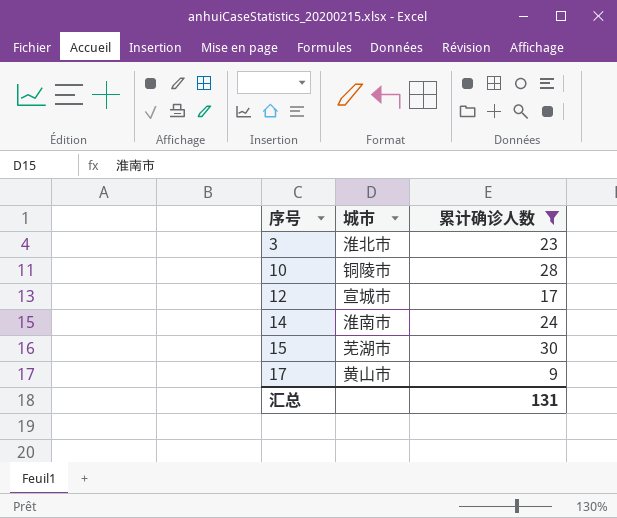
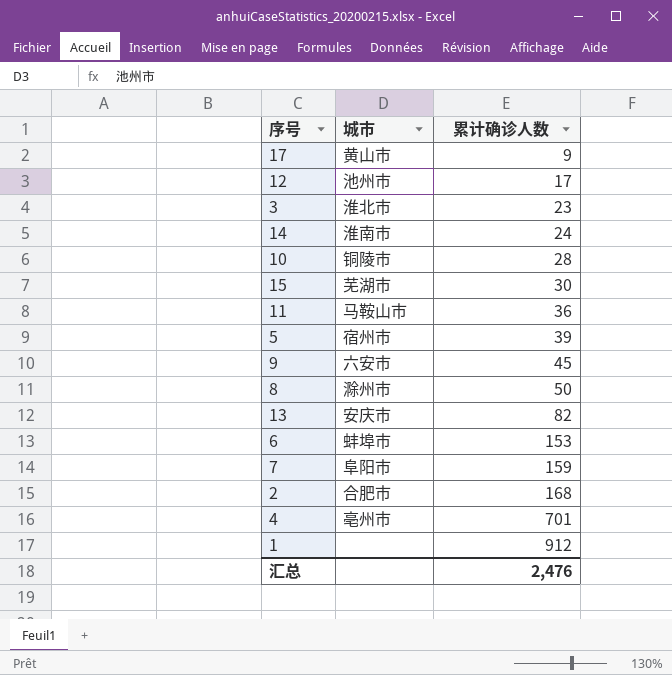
filter: 累计确诊人数 <= 30 -> none
row order: 序号 ascending -> 累计确诊人数 ascending
12 | 城市: 宣城市 -> 池州市
汇总 | 累计确诊人数: 131 -> 2,476

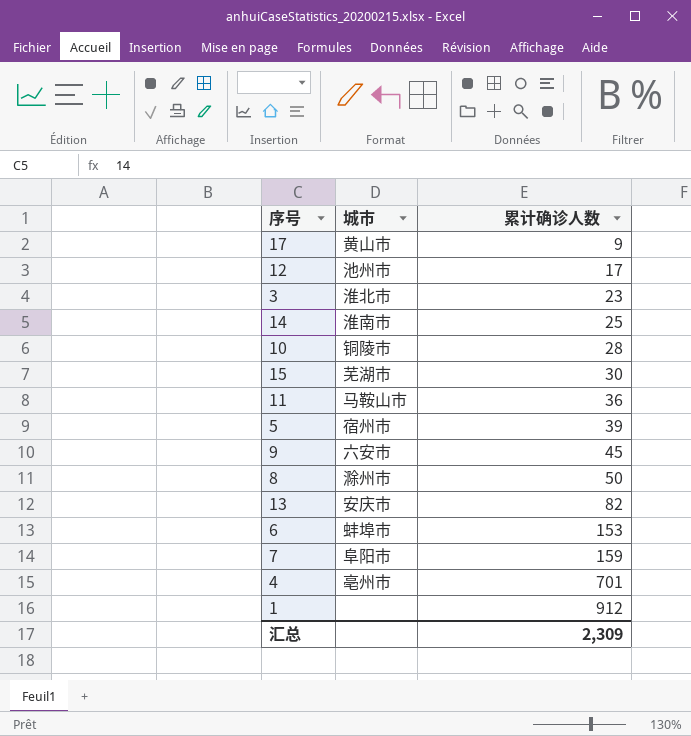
row 2: 合肥市 | 168 -> none
14 | 累计确诊人数: 24 -> 25
汇总 | 累计确诊人数: 2,476 -> 2,309

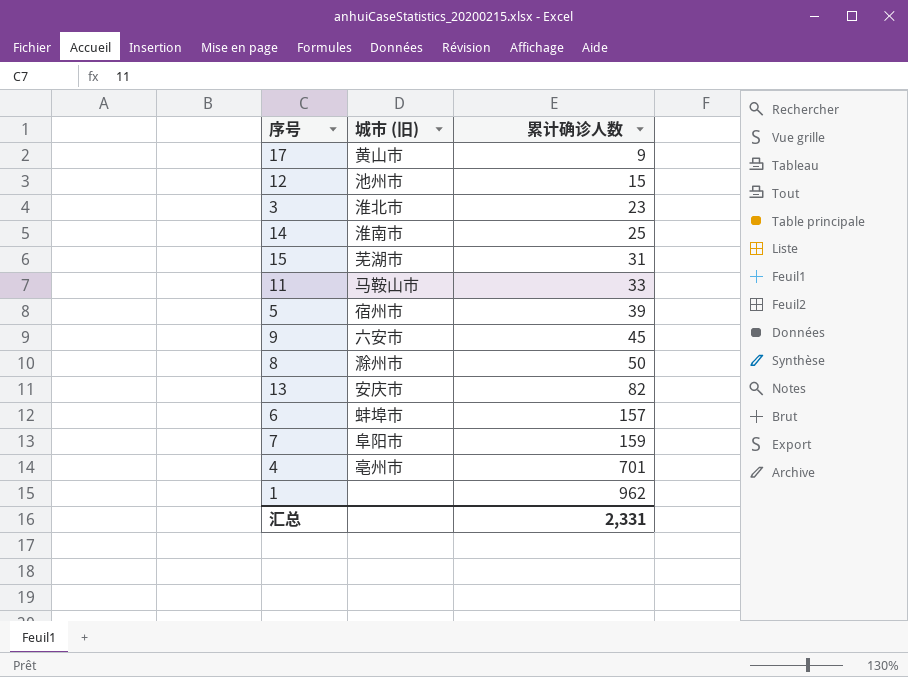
column name: 城市 -> 城市 (旧)
row 10: 铜陵市 | 28 -> none
12 | 累计确诊人数: 17 -> 15
15 | 累计确诊人数: 30 -> 31
11 | 累计确诊人数: 36 -> 33
6 | 累计确诊人数: 153 -> 157
1 | 累计确诊人数: 912 -> 962
汇总 | 累计确诊人数: 2,309 -> 2,331

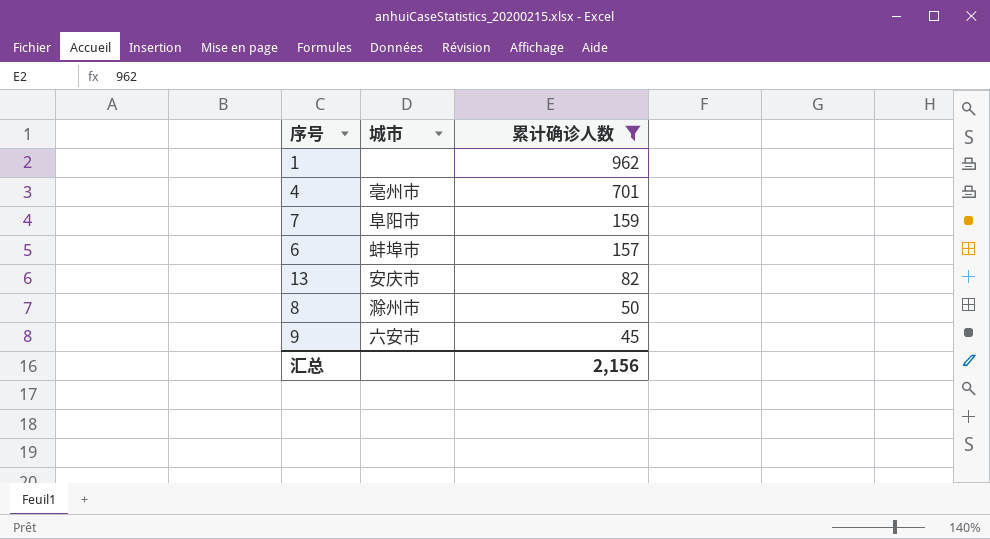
filter: none -> 累计确诊人数 >= 45
row order: 累计确诊人数 ascending -> 累计确诊人数 descending
column name: 城市 (旧) -> 城市
汇总 | 累计确诊人数: 2,331 -> 2,156

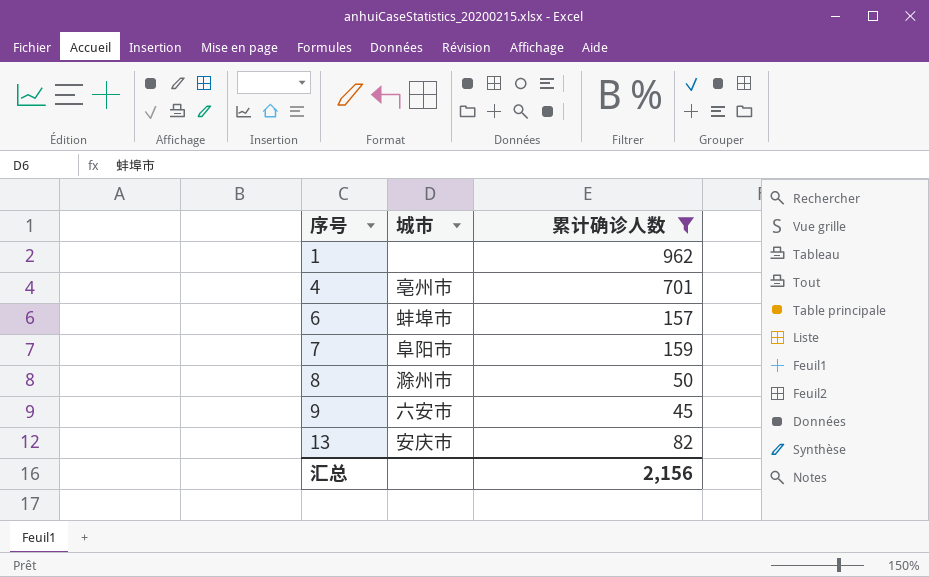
row order: 累计确诊人数 descending -> 序号 ascending

